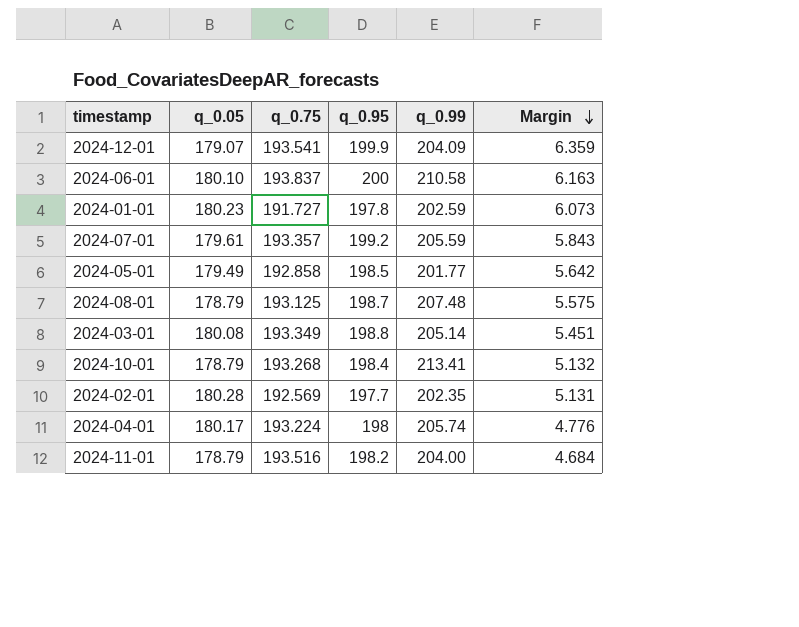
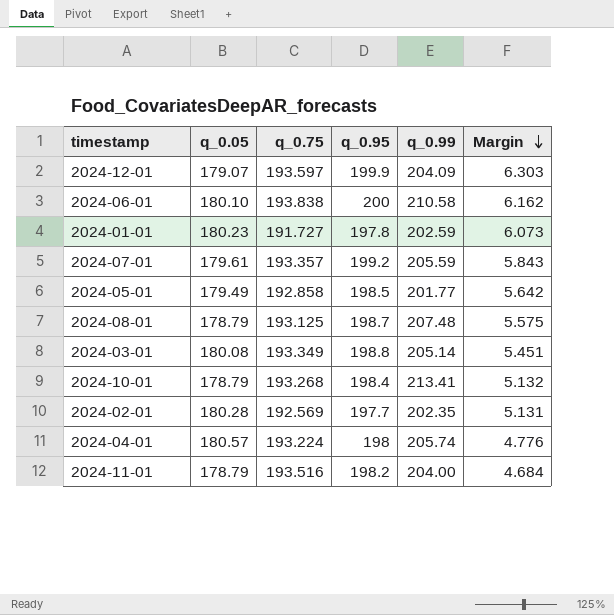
2024-12-01 | q_0.75: 193.541 -> 193.597
2024-12-01 | Margin: 6.359 -> 6.303
2024-06-01 | q_0.75: 193.837 -> 193.838
2024-06-01 | Margin: 6.163 -> 6.162
2024-04-01 | q_0.05: 180.17 -> 180.57

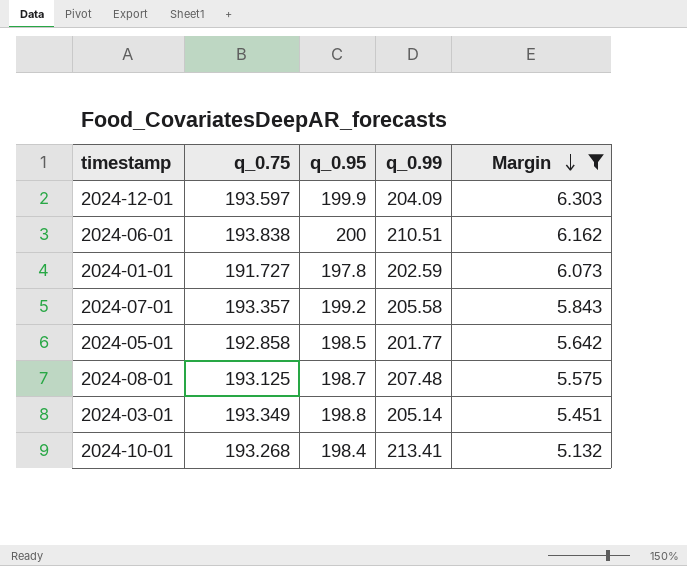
filter: none -> Margin >= 5.132
column q_0.05 | position: 2 -> none
2024-06-01 | q_0.99: 210.58 -> 210.51
2024-07-01 | q_0.99: 205.59 -> 205.58

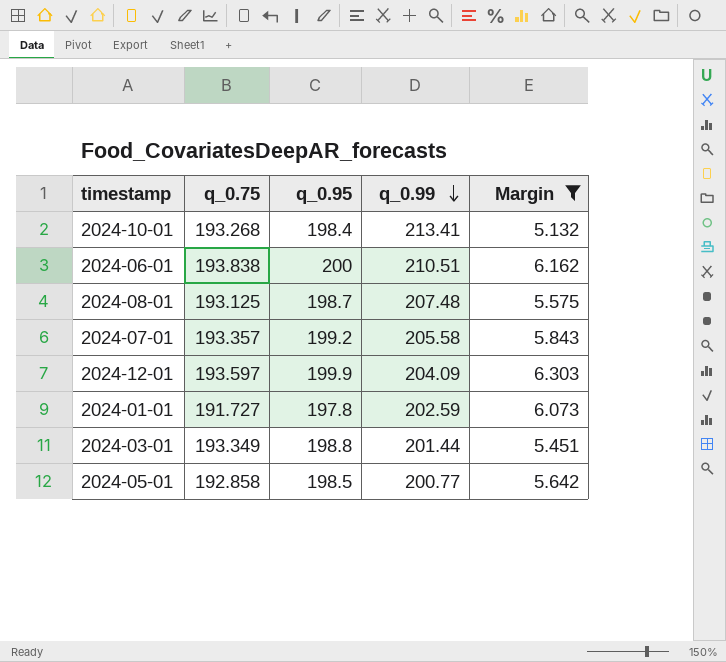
row order: Margin descending -> q_0.99 descending
2024-03-01 | q_0.99: 205.14 -> 201.44
2024-05-01 | q_0.99: 201.77 -> 200.77

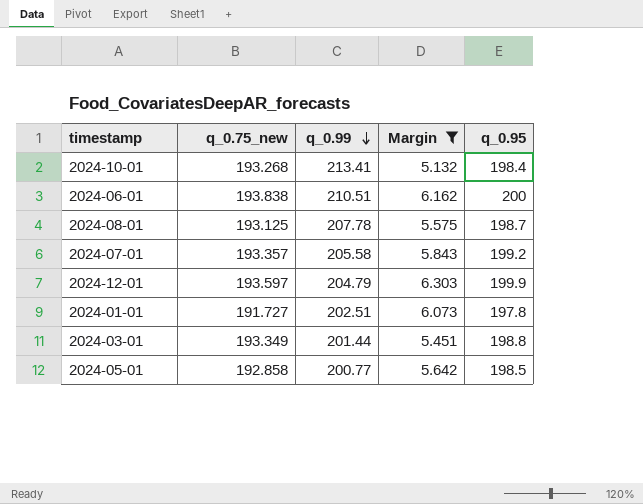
column name: q_0.75 -> q_0.75_new
column q_0.95 | position: 3 -> 5
2024-08-01 | q_0.99: 207.48 -> 207.78
2024-12-01 | q_0.99: 204.09 -> 204.79
2024-01-01 | q_0.99: 202.59 -> 202.51

